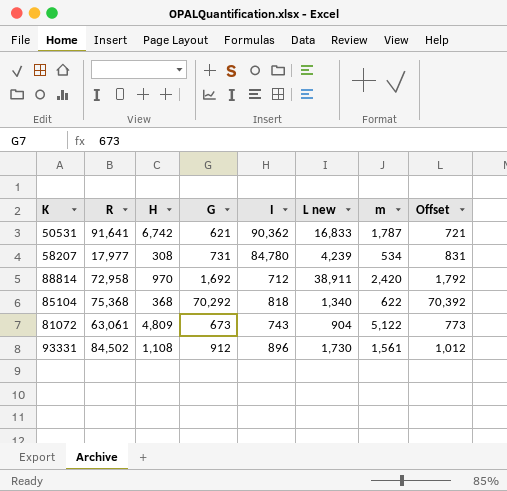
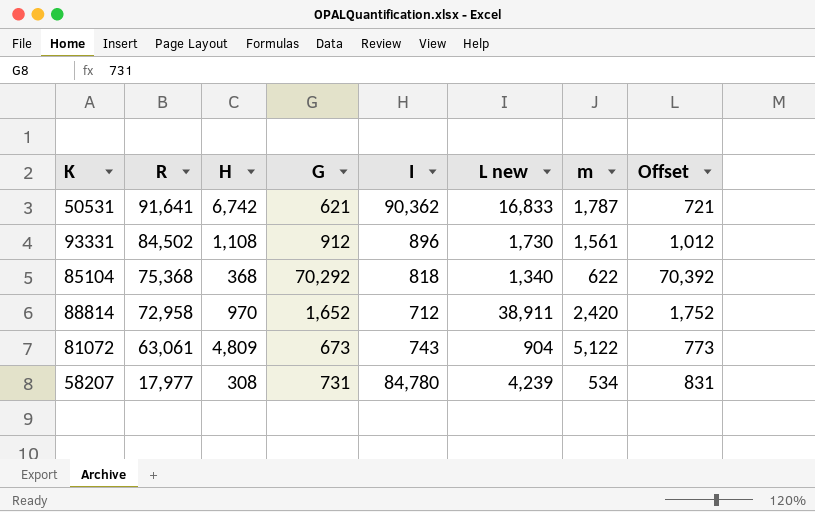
row order: none -> R descending
88814 | G: 1,692 -> 1,652
88814 | Offset: 1,792 -> 1,752

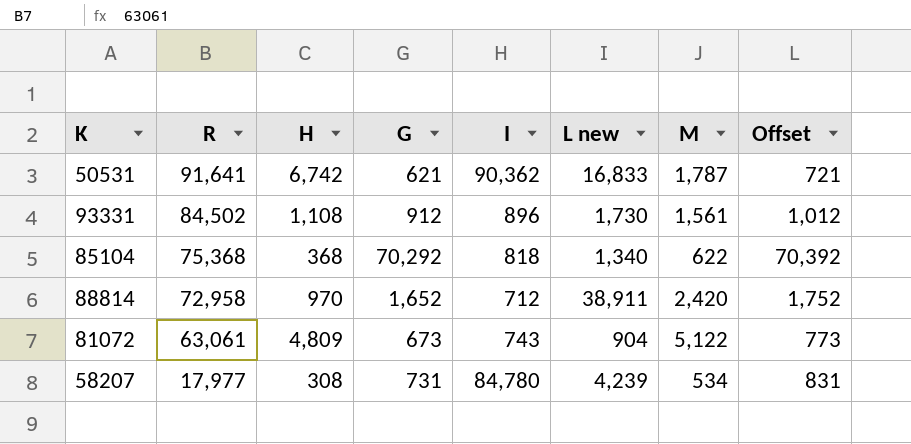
column name: m -> M

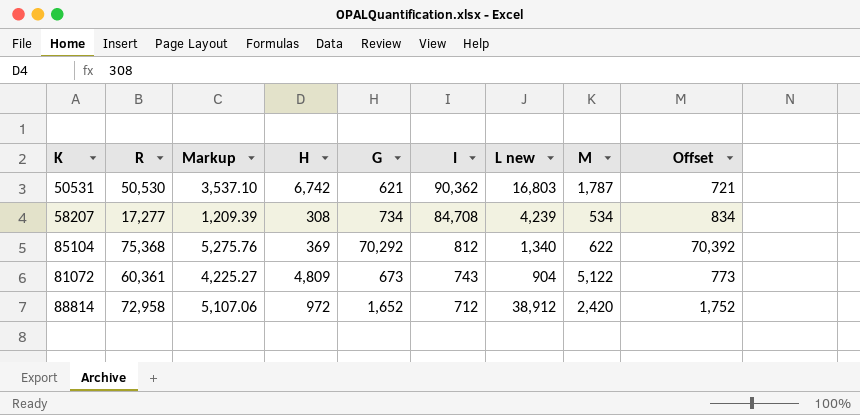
row order: R descending -> I descending
column Markup | formula: none -> [R] * 0.07
row 93331: 84,502 | 1,108 | 912 | 896 | 1,730 | 1,561 | 1,012 -> none
50531 | R: 91,641 -> 50,530
50531 | L new: 16,833 -> 16,803
58207 | R: 17,977 -> 17,277
58207 | G: 731 -> 734
58207 | I: 84,780 -> 84,708
58207 | Offset: 831 -> 834
85104 | H: 368 -> 369
85104 | I: 818 -> 812
81072 | R: 63,061 -> 60,361
88814 | H: 970 -> 972
88814 | L new: 38,911 -> 38,912

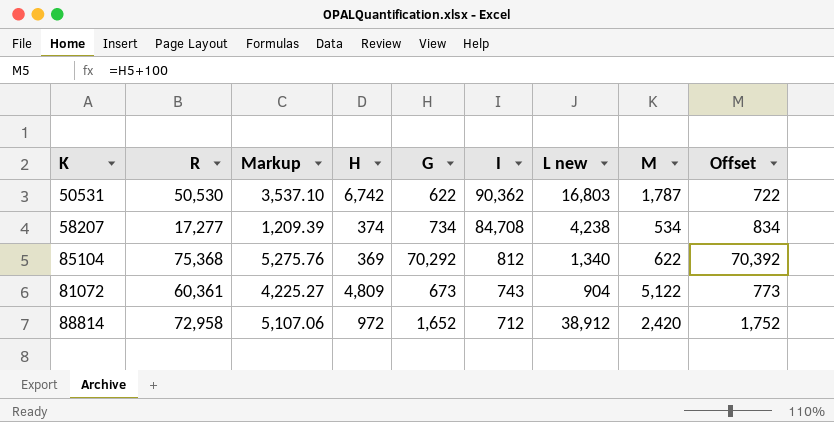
50531 | G: 621 -> 622
50531 | Offset: 721 -> 722
58207 | H: 308 -> 374
58207 | L new: 4,239 -> 4,238

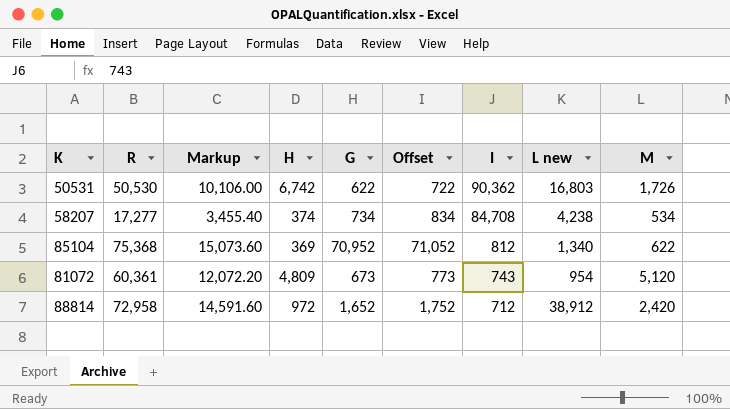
column Markup | formula: [R] * 0.07 -> [R] * 0.2
column Offset | position: 9 -> 6
50531 | M: 1,787 -> 1,726
85104 | G: 70,292 -> 70,952
85104 | Offset: 70,392 -> 71,052
81072 | L new: 904 -> 954
81072 | M: 5,122 -> 5,120

